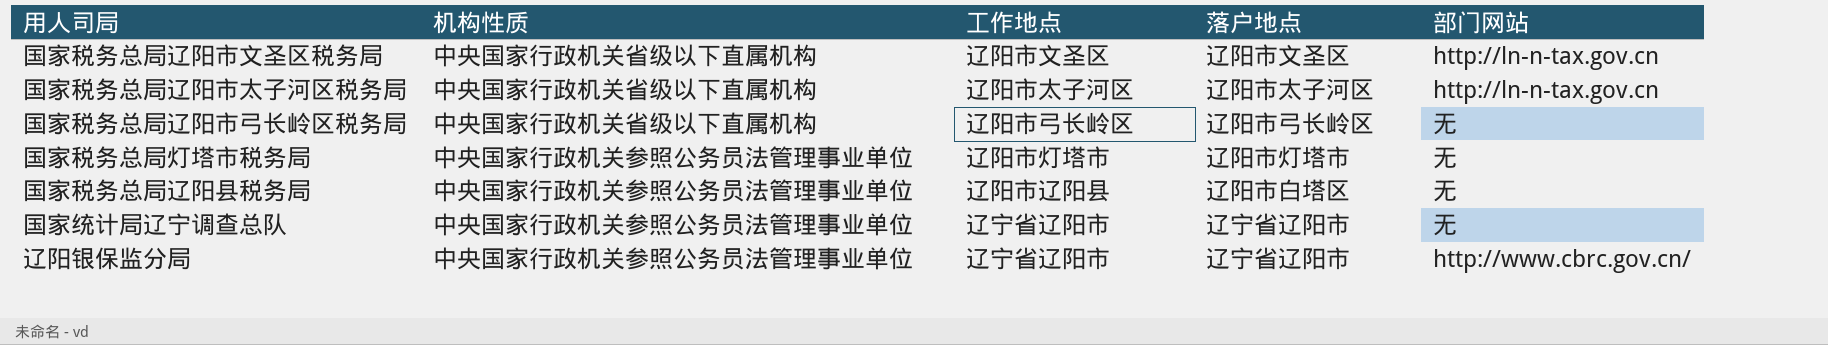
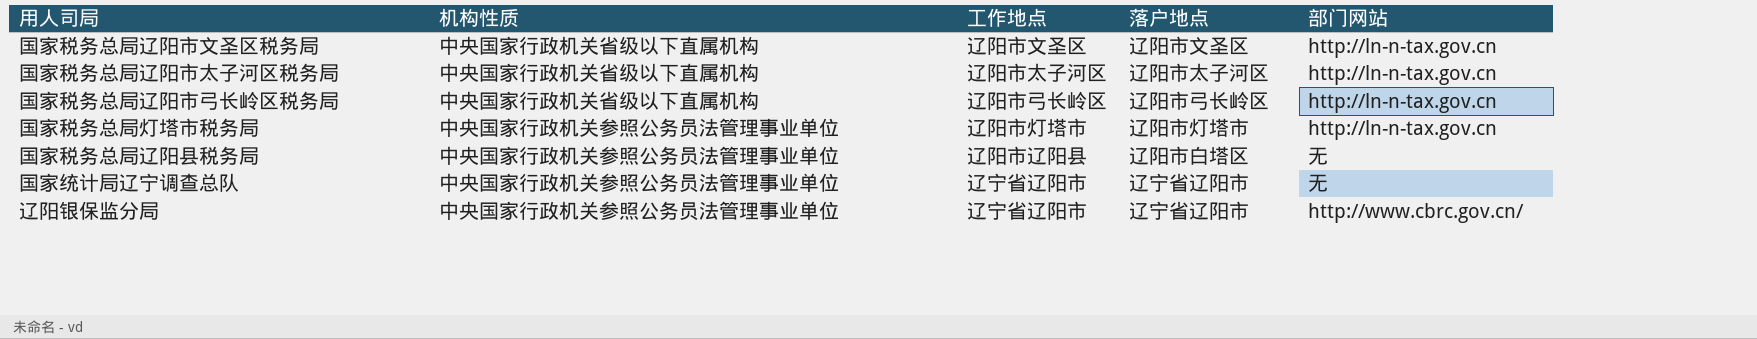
国家税务总局辽阳市弓长岭区税务局 | 部门网站: 无 -> http://ln-n-tax.gov.cn
国家税务总局灯塔市税务局 | 部门网站: 无 -> http://ln-n-tax.gov.cn

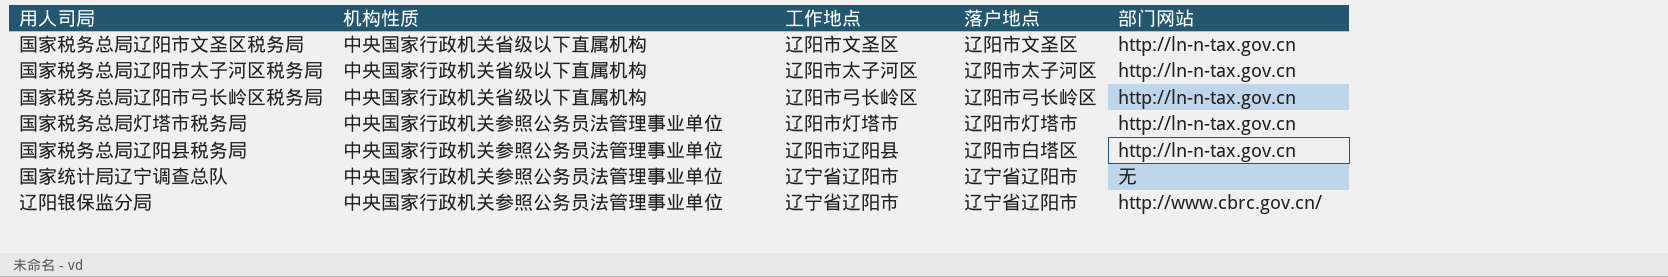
国家税务总局辽阳县税务局 | 部门网站: 无 -> http://ln-n-tax.gov.cn

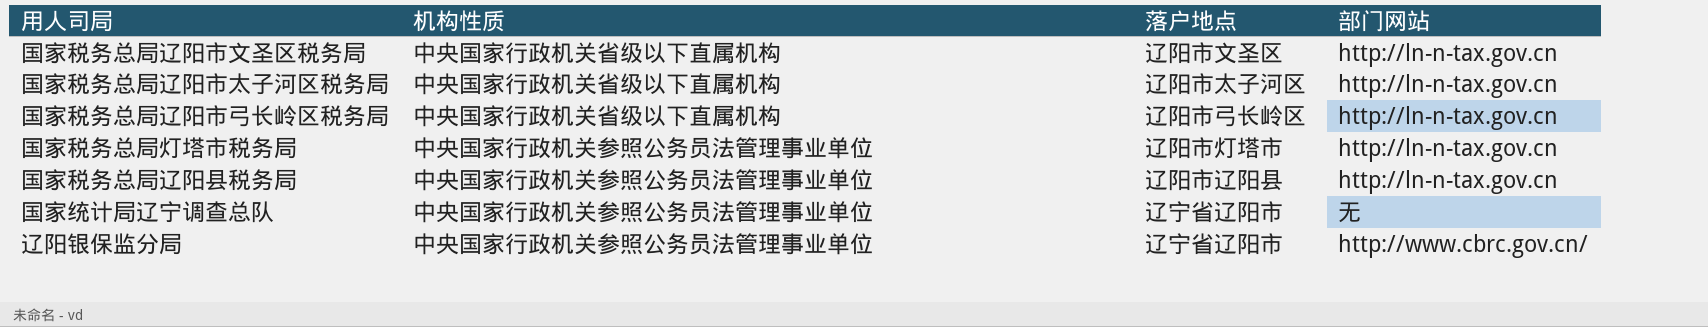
column 工作地点 | position: 3 -> none
国家税务总局辽阳县税务局 | 落户地点: 辽阳市白塔区 -> 辽阳市辽阳县

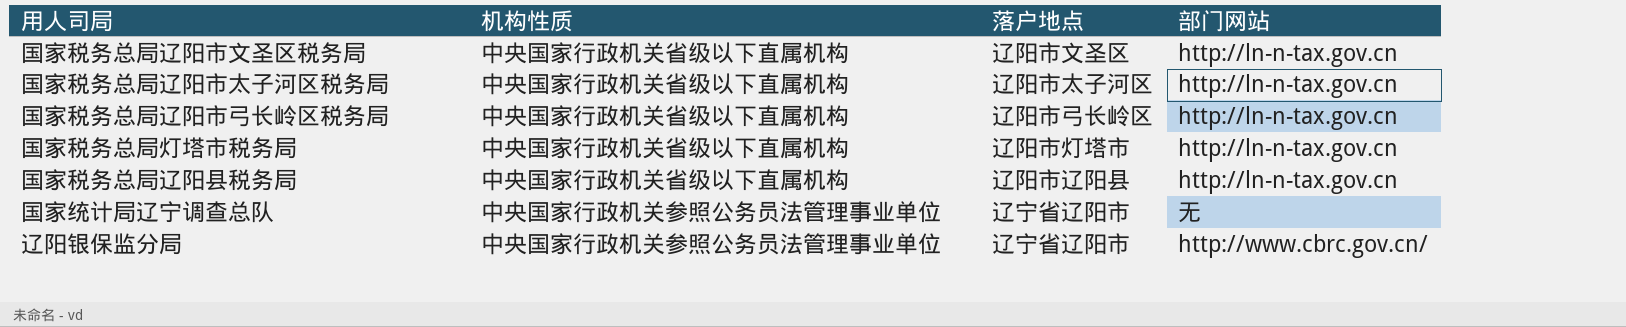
国家税务总局灯塔市税务局 | 机构性质: 中央国家行政机关参照公务员法管理事业单位 -> 中央国家行政机关省级以下直属机构
国家税务总局辽阳县税务局 | 机构性质: 中央国家行政机关参照公务员法管理事业单位 -> 中央国家行政机关省级以下直属机构

